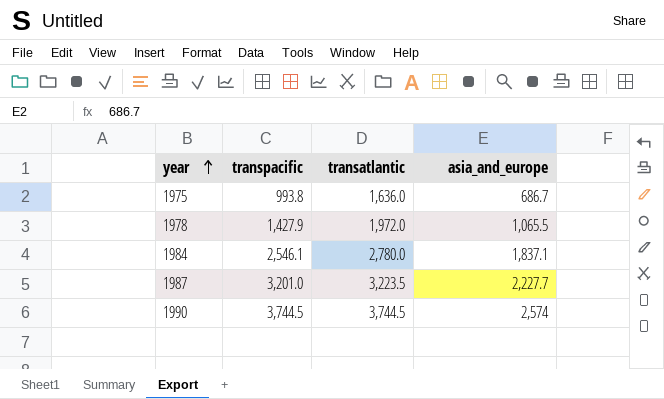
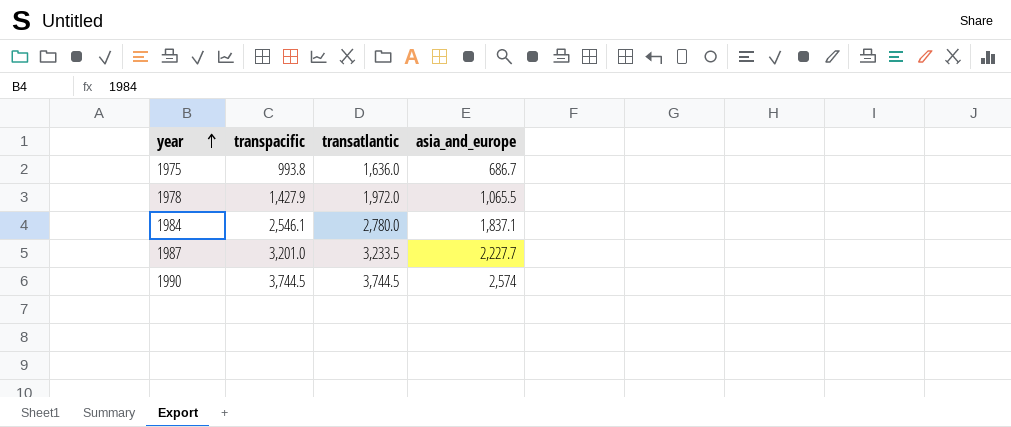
1987 | transatlantic: 3,223.5 -> 3,233.5

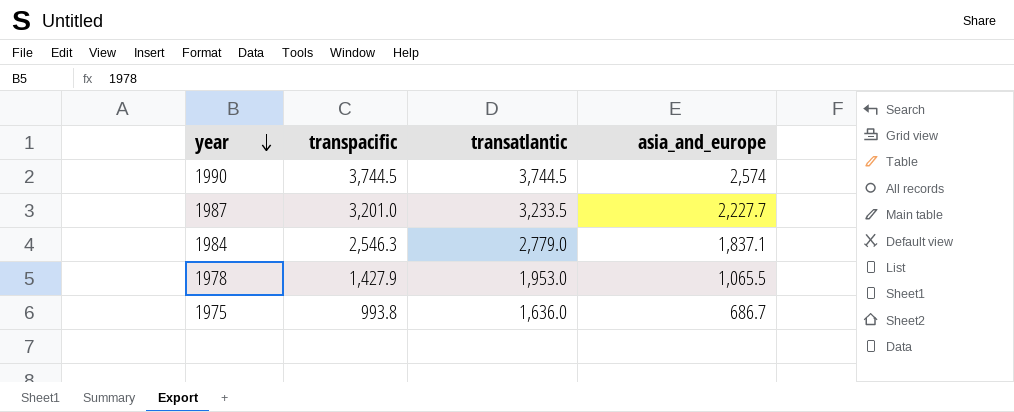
row order: year ascending -> year descending
1984 | transpacific: 2,546.1 -> 2,546.3
1984 | transatlantic: 2,780.0 -> 2,779.0
1978 | transatlantic: 1,972.0 -> 1,953.0

